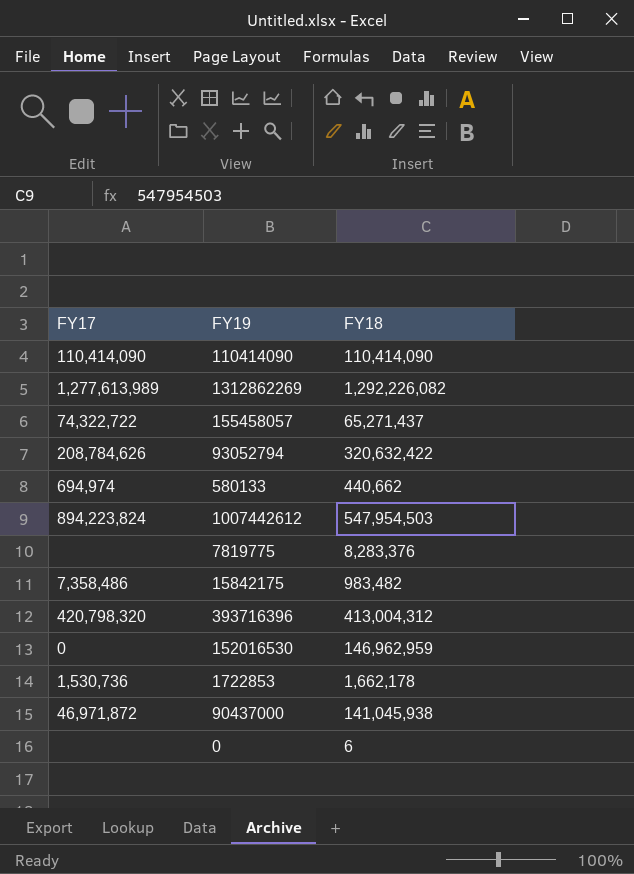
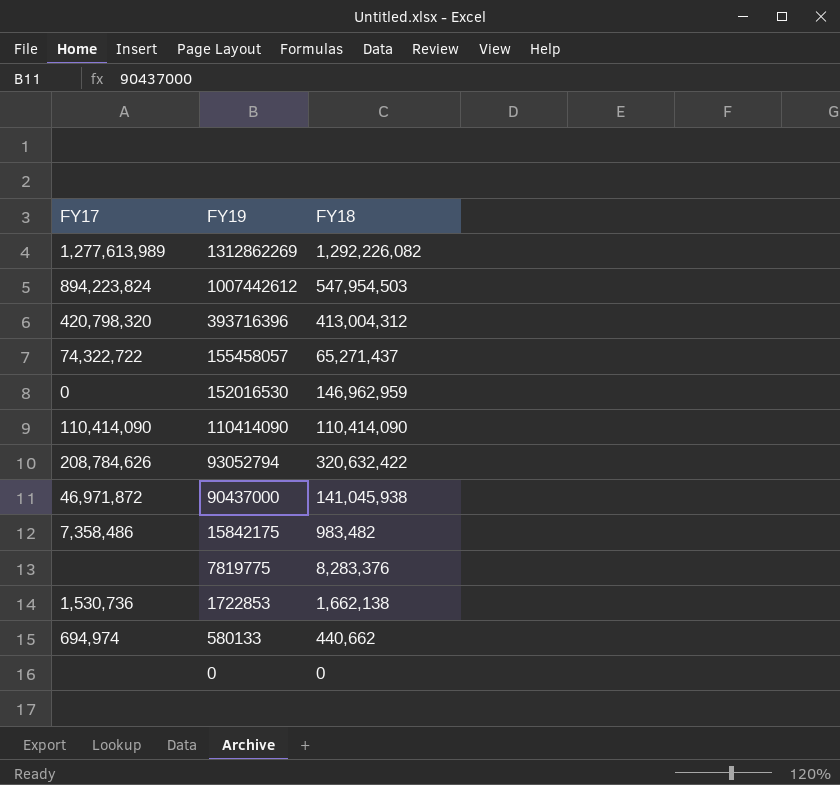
row order: none -> FY19 descending
1722853 | FY18: 1,662,178 -> 1,662,138
0 | FY18: 6 -> 0

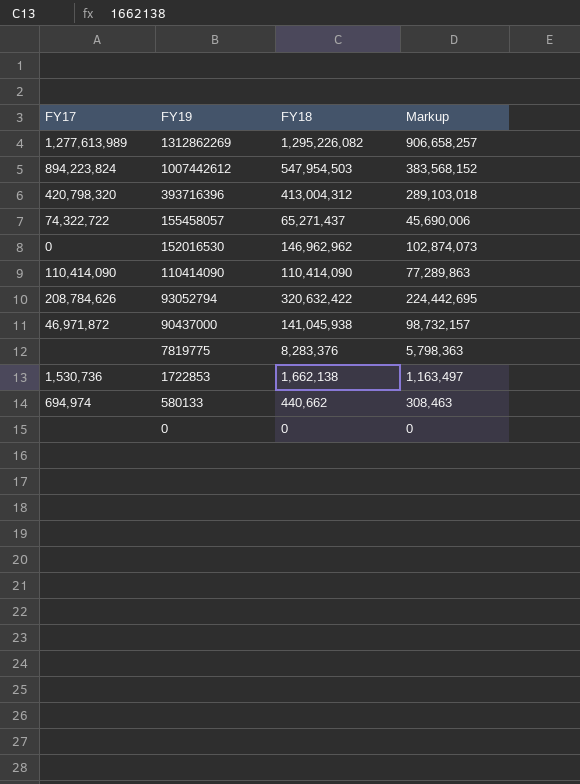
column Markup | formula: none -> [FY18] * 0.7
row 15842175: 7,358,486 | 983,482 -> none
1312862269 | FY18: 1,292,226,082 -> 1,295,226,082
152016530 | FY18: 146,962,959 -> 146,962,962

